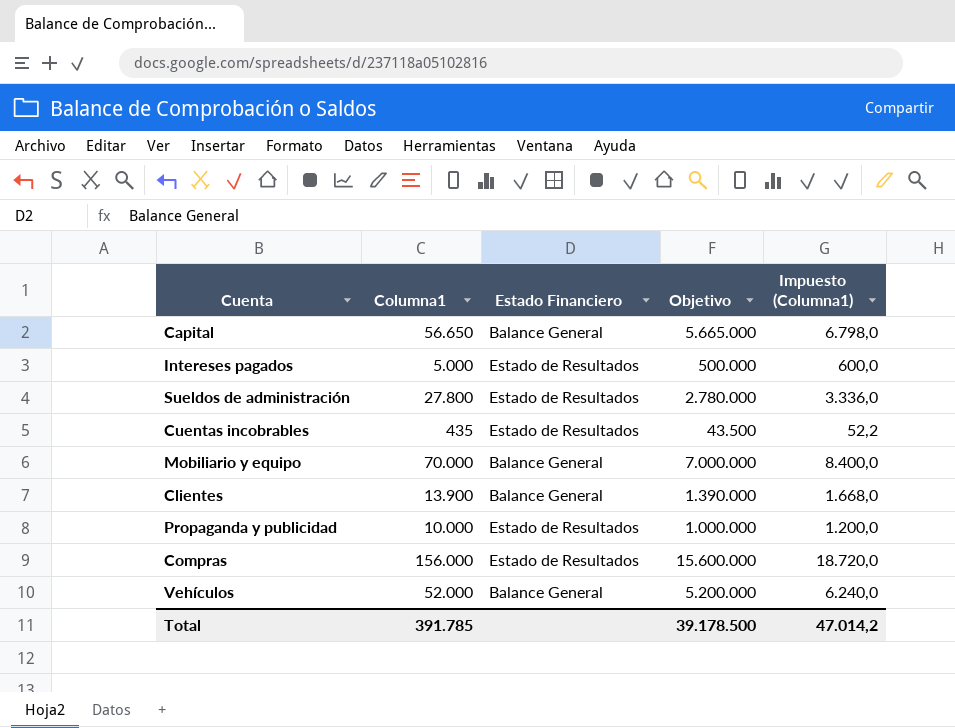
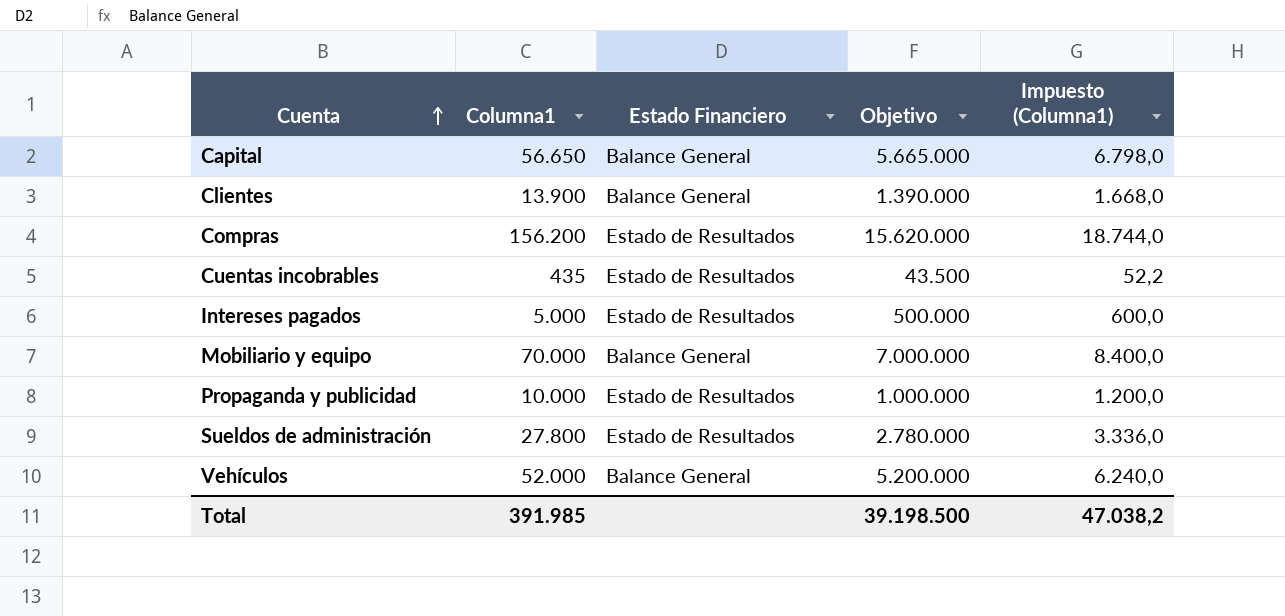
row order: none -> Cuenta ascending
Compras | Columna1: 156.000 -> 156.200
Compras | Objetivo: 15.600.000 -> 15.620.000
Compras | Impuesto (Columna1): 18.720,0 -> 18.744,0
Total | Columna1: 391.785 -> 391.985
Total | Objetivo: 39.178.500 -> 39.198.500
Total | Impuesto (Columna1): 47.014,2 -> 47.038,2

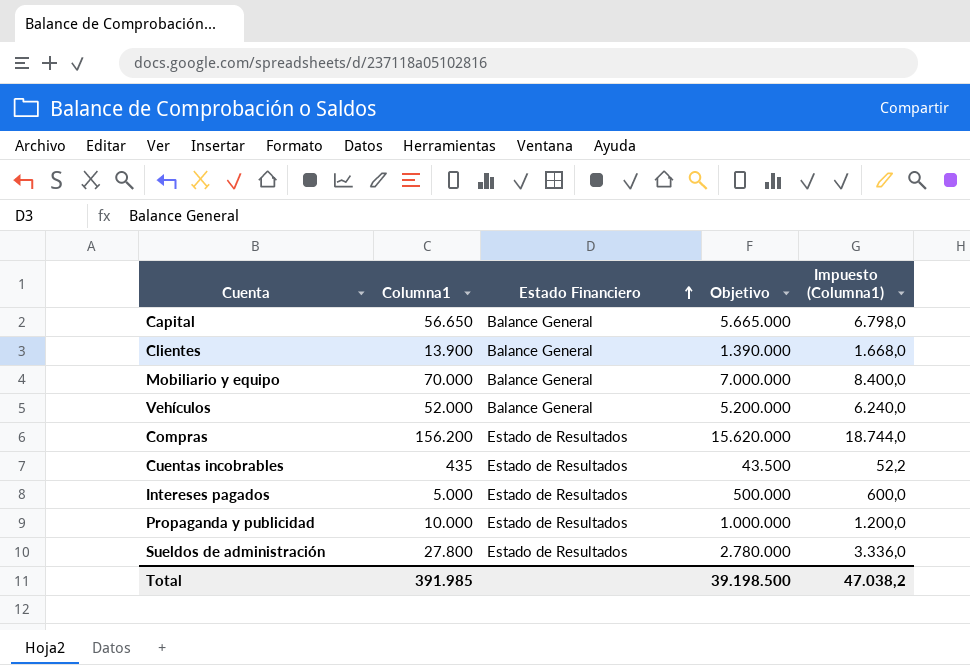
row order: Cuenta ascending -> Estado Financiero ascending

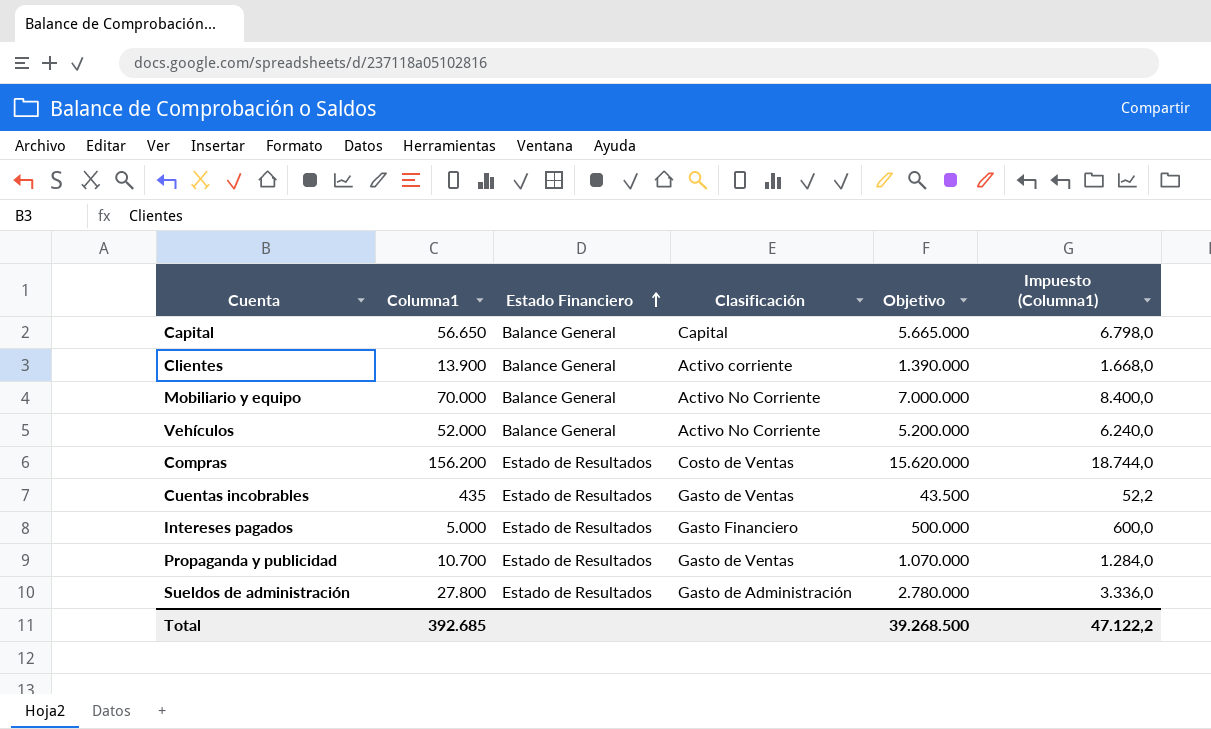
column Clasificación | position: none -> 4
Propaganda y publicidad | Columna1: 10.000 -> 10.700
Propaganda y publicidad | Objetivo: 1.000.000 -> 1.070.000
Propaganda y publicidad | Impuesto (Columna1): 1.200,0 -> 1.284,0
Total | Columna1: 391.985 -> 392.685
Total | Objetivo: 39.198.500 -> 39.268.500
Total | Impuesto (Columna1): 47.038,2 -> 47.122,2

